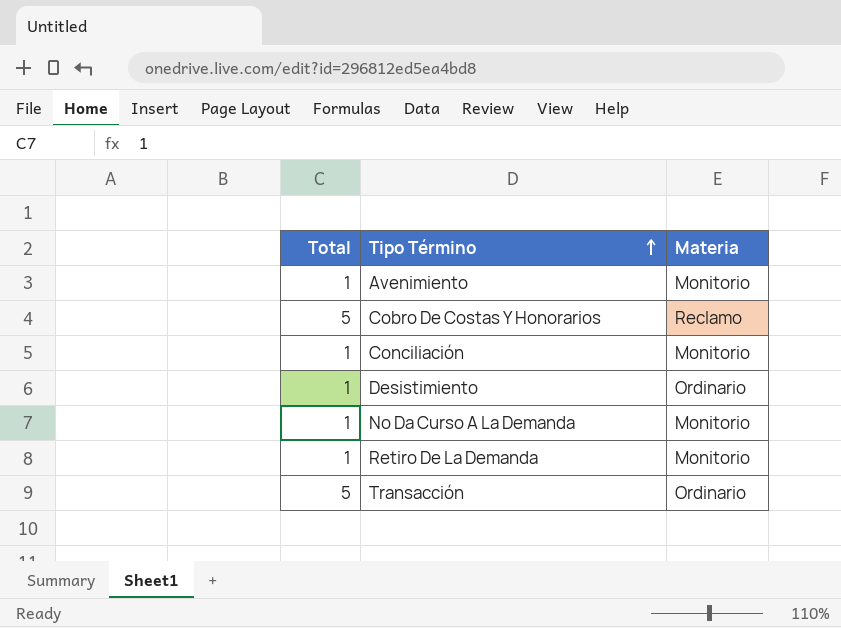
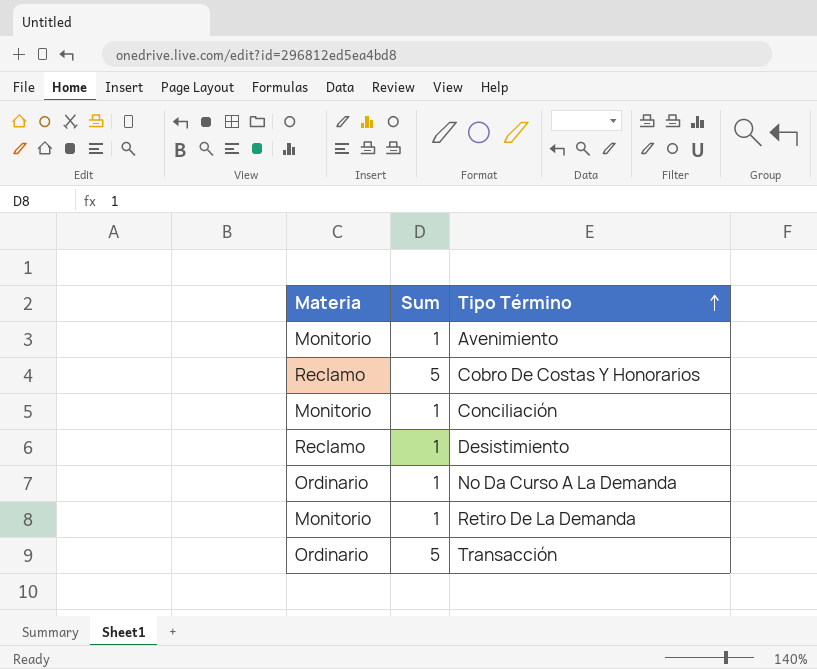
column Materia | position: 3 -> 1
column name: Total -> Sum
Desistimiento | Materia: Ordinario -> Reclamo
No Da Curso A La Demanda | Materia: Monitorio -> Ordinario

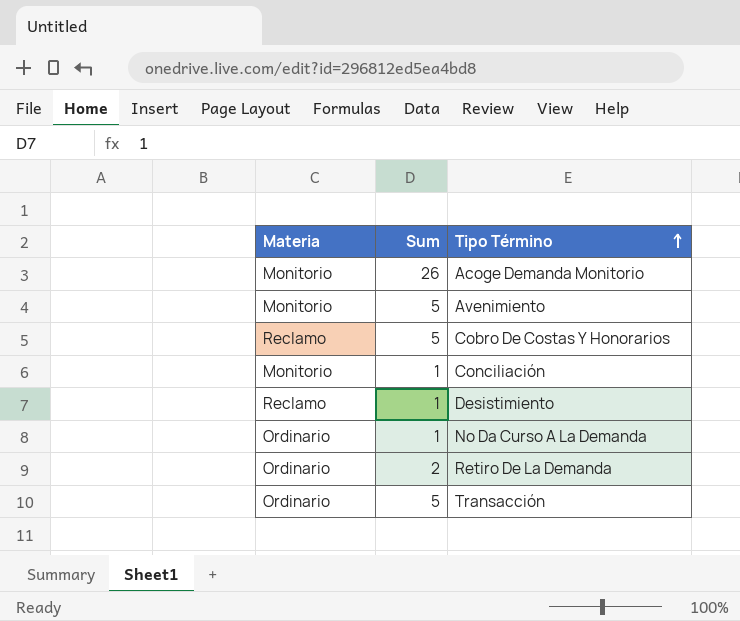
row Acoge Demanda Monitorio: none -> Monitorio | 26
Avenimiento | Sum: 1 -> 5
Retiro De La Demanda | Materia: Monitorio -> Ordinario
Retiro De La Demanda | Sum: 1 -> 2

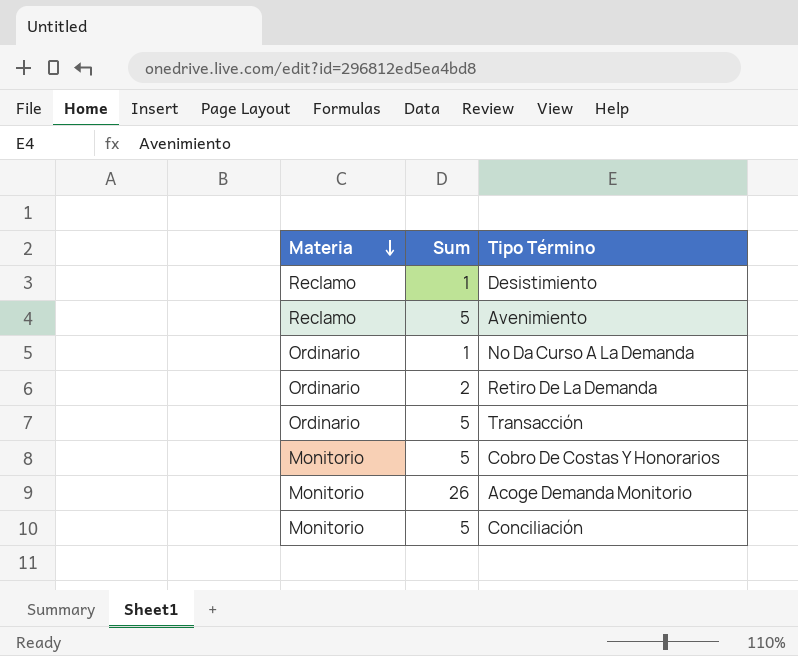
row order: Tipo Término ascending -> Materia descending
Avenimiento | Materia: Monitorio -> Reclamo
Cobro De Costas Y Honorarios | Materia: Reclamo -> Monitorio
Conciliación | Sum: 1 -> 5

